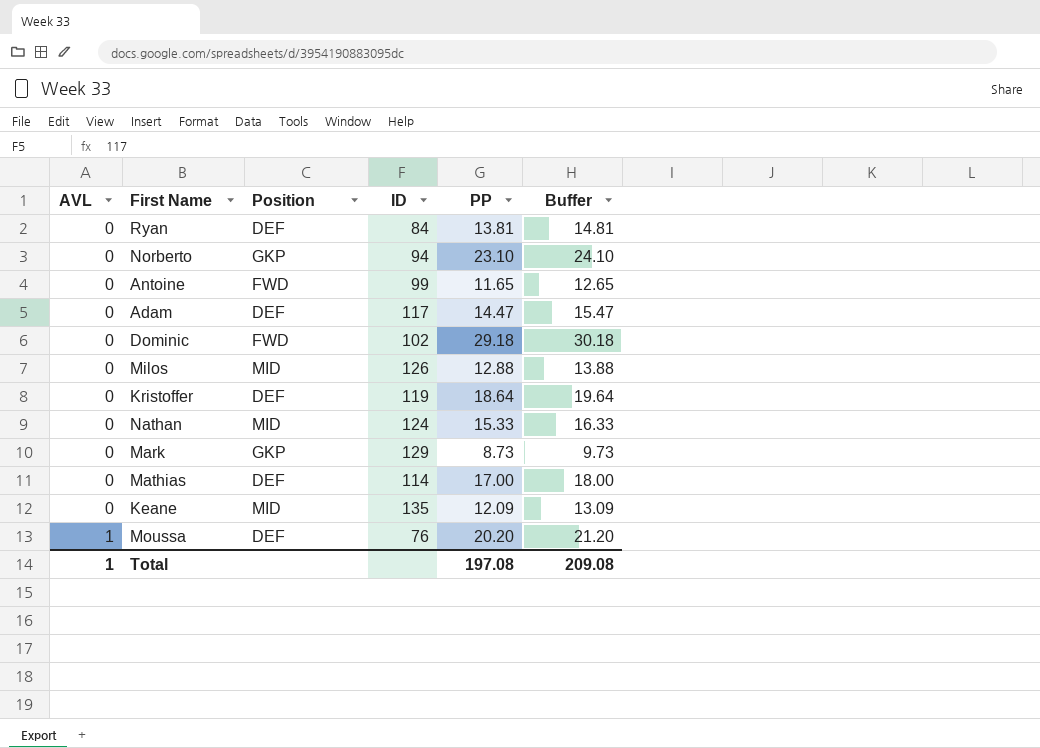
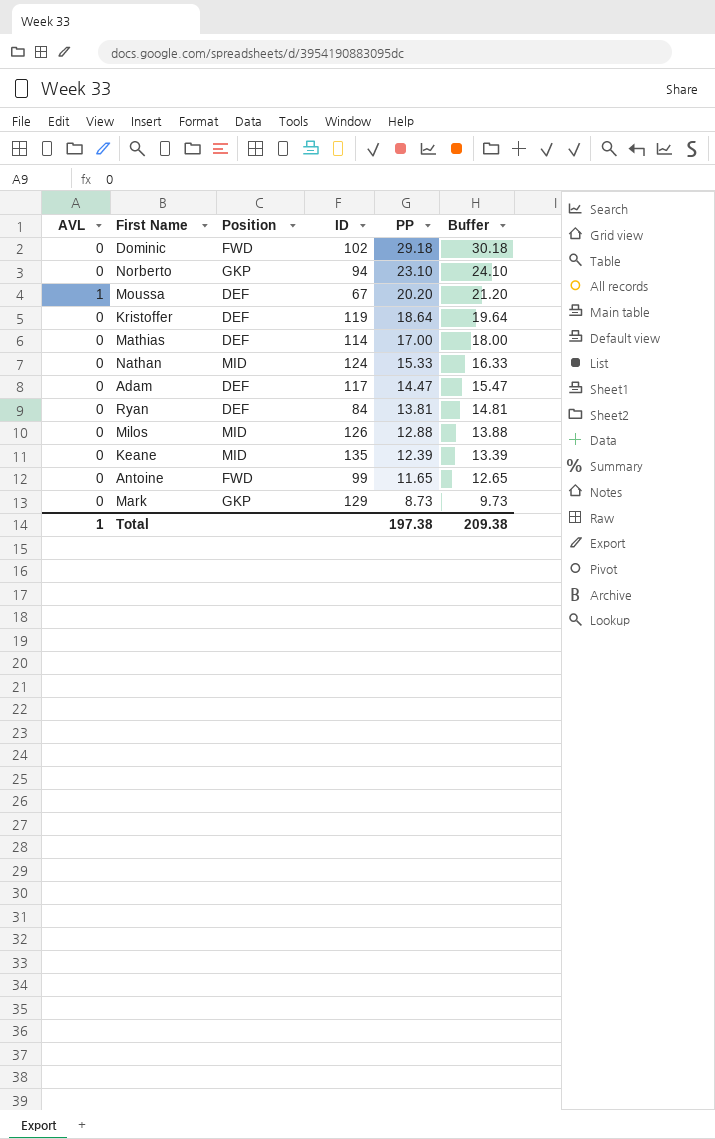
row order: AVL ascending -> PP descending
Moussa | ID: 76 -> 67
Keane | PP: 12.09 -> 12.39
Keane | Buffer: 13.09 -> 13.39
Total | PP: 197.08 -> 197.38
Total | Buffer: 209.08 -> 209.38

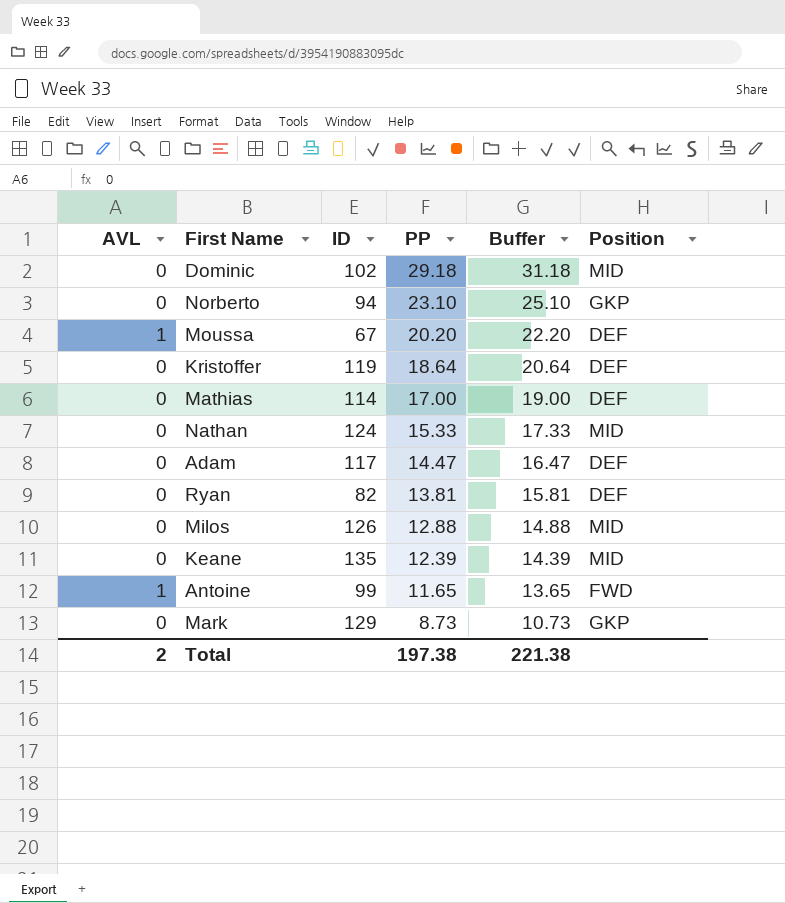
column Buffer | formula: [PP] + 1 -> [PP] + 2
column Position | position: 3 -> 6
Dominic | Position: FWD -> MID
Ryan | ID: 84 -> 82
Antoine | AVL: 0 -> 1
Total | AVL: 1 -> 2
Total | Buffer: 209.38 -> 221.38

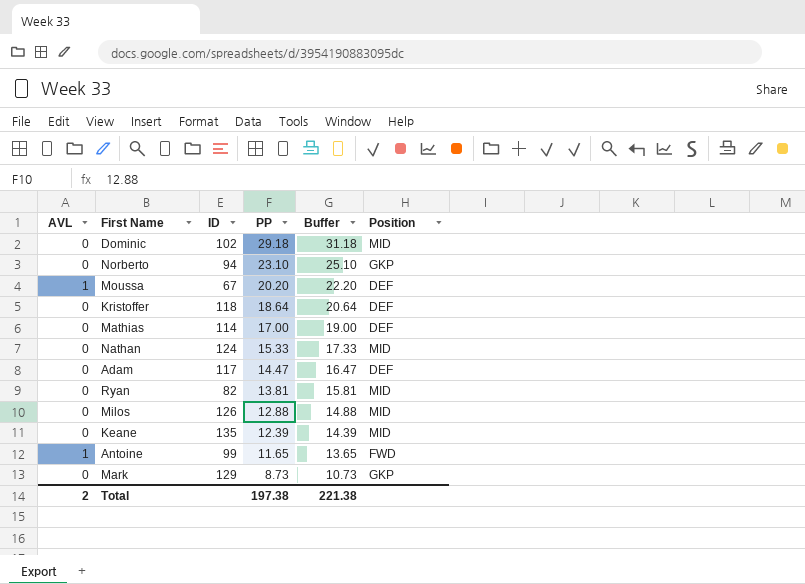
Kristoffer | ID: 119 -> 118
Ryan | Position: DEF -> MID

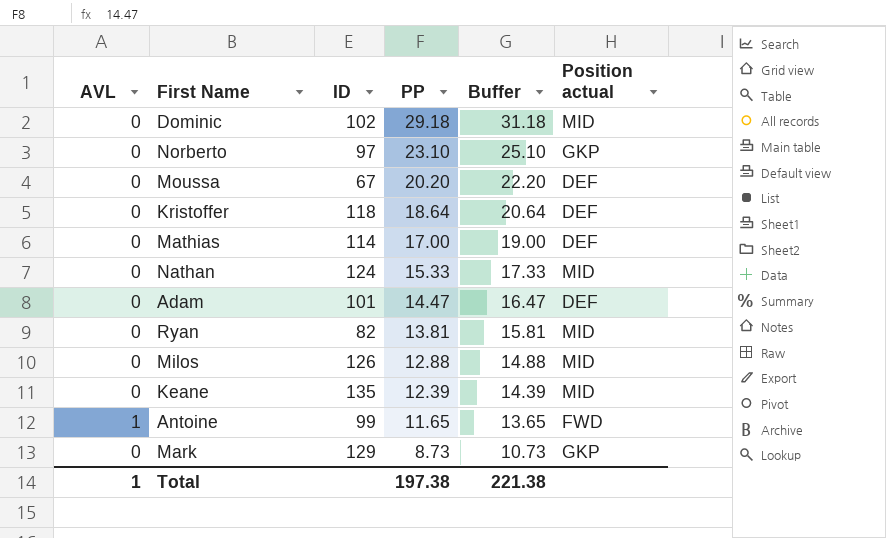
column name: Position -> Position actual
Norberto | ID: 94 -> 97
Moussa | AVL: 1 -> 0
Adam | ID: 117 -> 101
Total | AVL: 2 -> 1

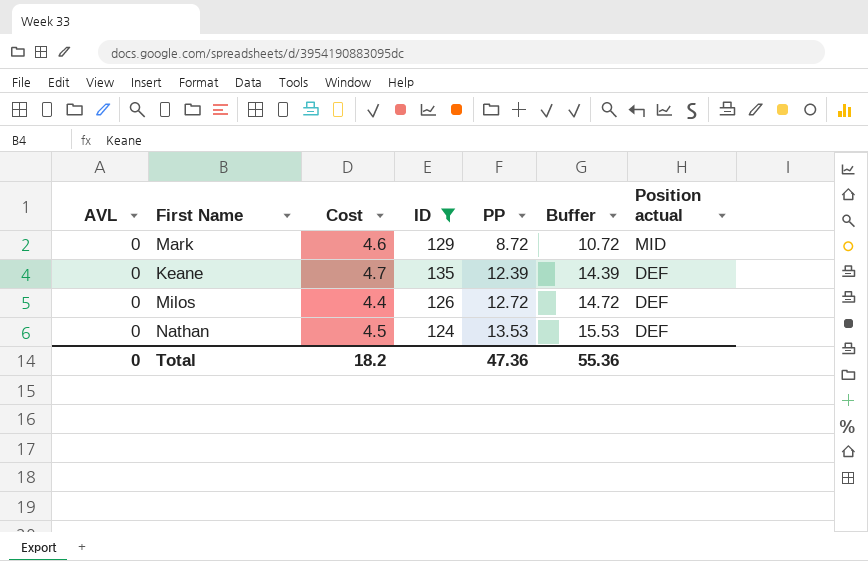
filter: none -> ID >= 124
row order: PP descending -> PP ascending
column Cost | position: none -> 3
Mark | PP: 8.73 -> 8.72
Mark | Buffer: 10.73 -> 10.72
Mark | Position actual: GKP -> MID
Keane | Position actual: MID -> DEF
Milos | PP: 12.88 -> 12.72
Milos | Buffer: 14.88 -> 14.72
Milos | Position actual: MID -> DEF
Nathan | PP: 15.33 -> 13.53
Nathan | Buffer: 17.33 -> 15.53
Nathan | Position actual: MID -> DEF
Total | AVL: 1 -> 0
Total | PP: 197.38 -> 47.36
Total | Buffer: 221.38 -> 55.36

